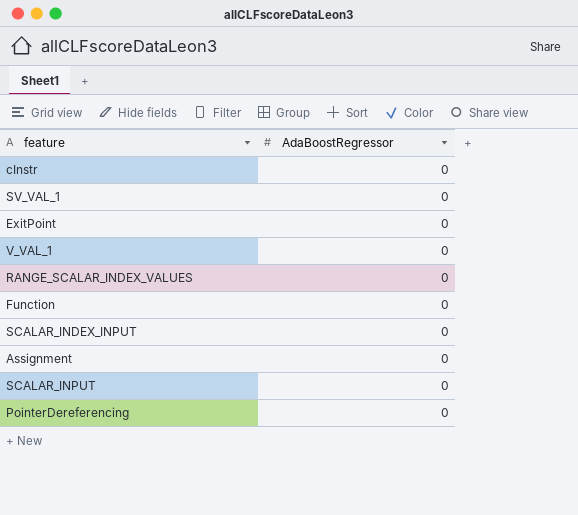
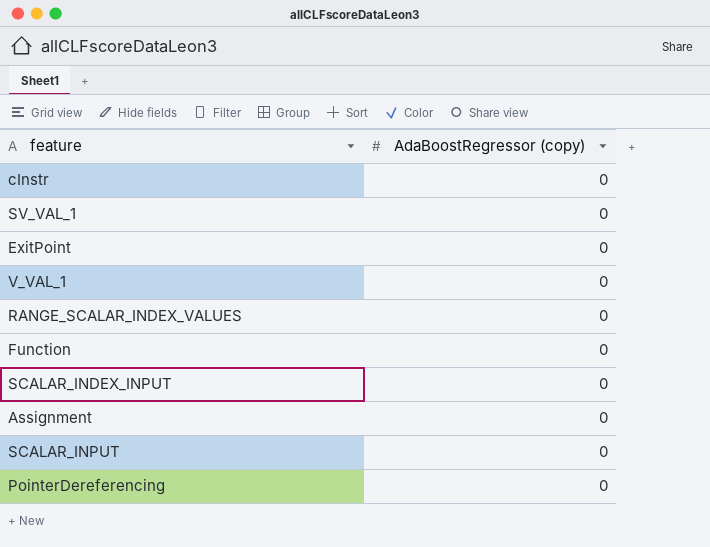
column name: AdaBoostRegressor -> AdaBoostRegressor (copy)

